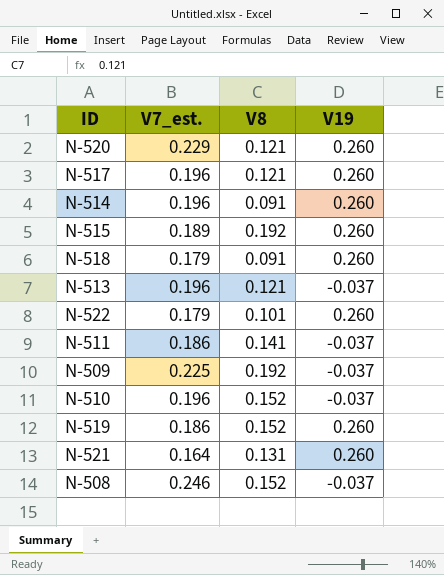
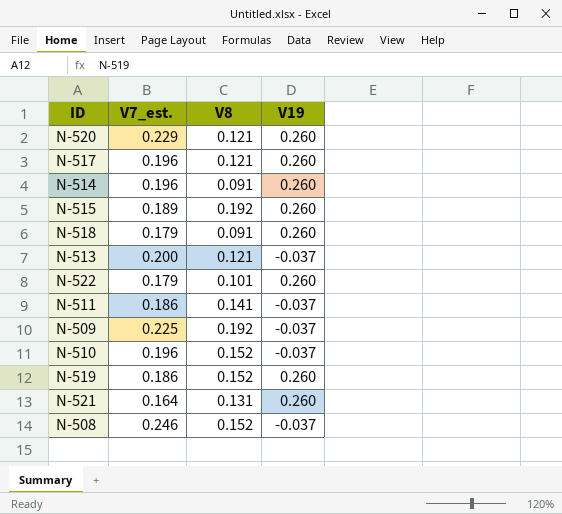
N-513 | V7_est.: 0.196 -> 0.200

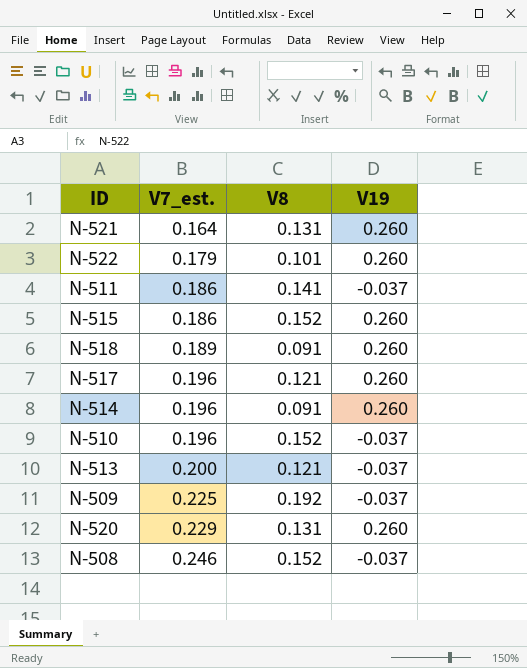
row order: none -> V7_est. ascending
row N-519: 0.186 | 0.152 | 0.260 -> none
N-515 | V7_est.: 0.189 -> 0.186
N-515 | V8: 0.192 -> 0.152
N-518 | V7_est.: 0.179 -> 0.189
N-520 | V8: 0.121 -> 0.131

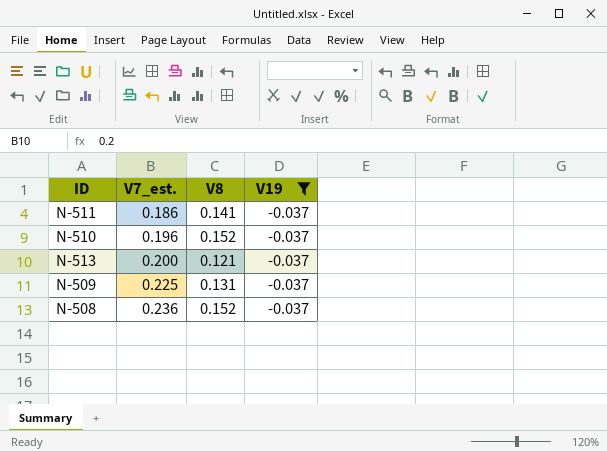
filter: none -> V19 = -0.037
N-509 | V8: 0.192 -> 0.131
N-508 | V7_est.: 0.246 -> 0.236

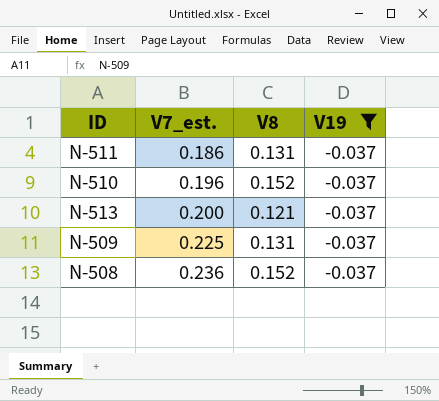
N-511 | V8: 0.141 -> 0.131

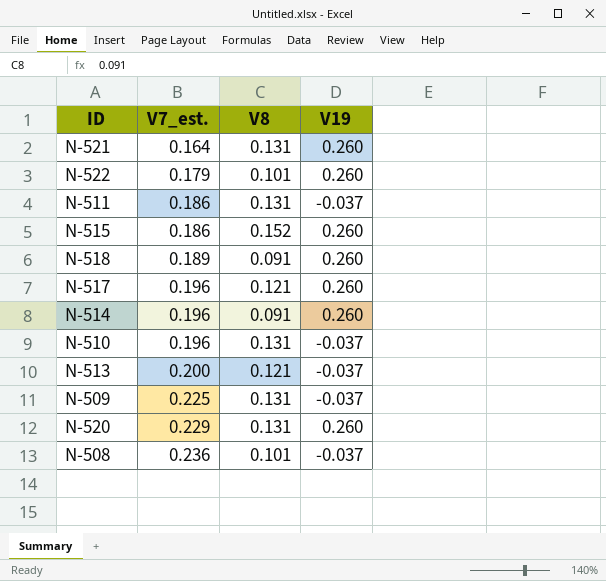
filter: V19 = -0.037 -> none
N-510 | V8: 0.152 -> 0.131
N-508 | V8: 0.152 -> 0.101

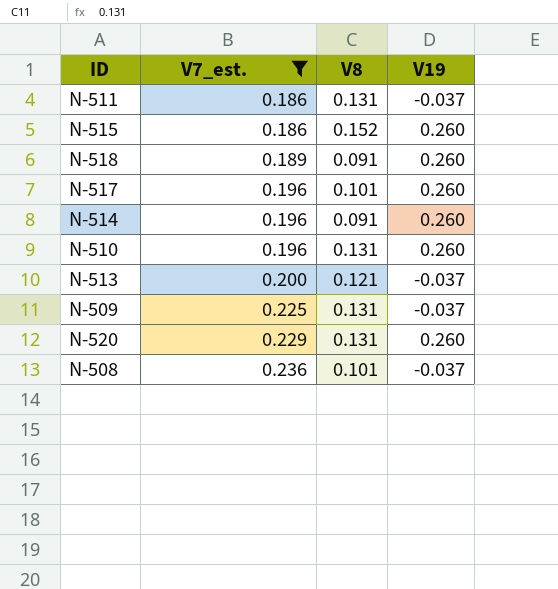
filter: none -> V7_est. >= 0.186
N-517 | V8: 0.121 -> 0.101
N-510 | V19: -0.037 -> 0.260

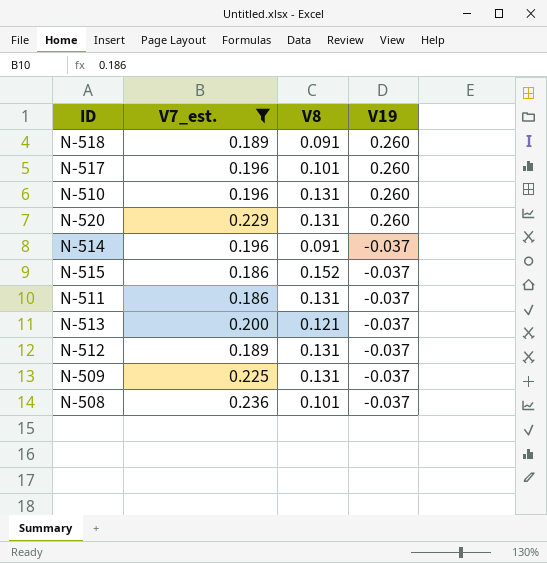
row order: V7_est. ascending -> V19 descending
N-514 | V19: 0.260 -> -0.037
N-515 | V19: 0.260 -> -0.037
row N-512: none -> 0.189 | 0.131 | -0.037

